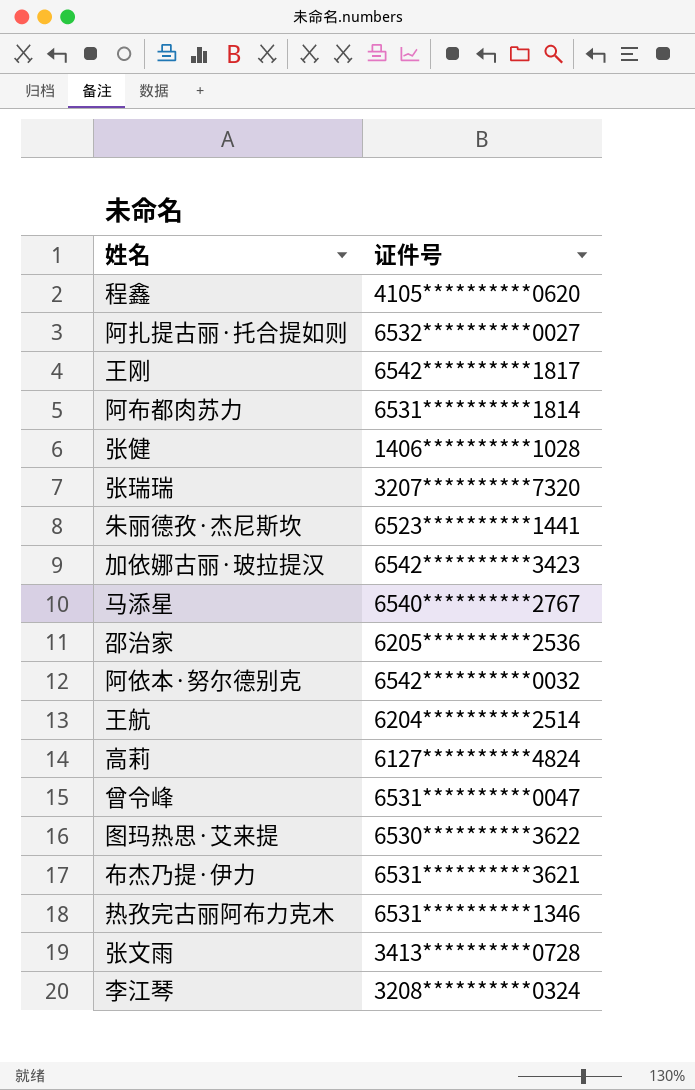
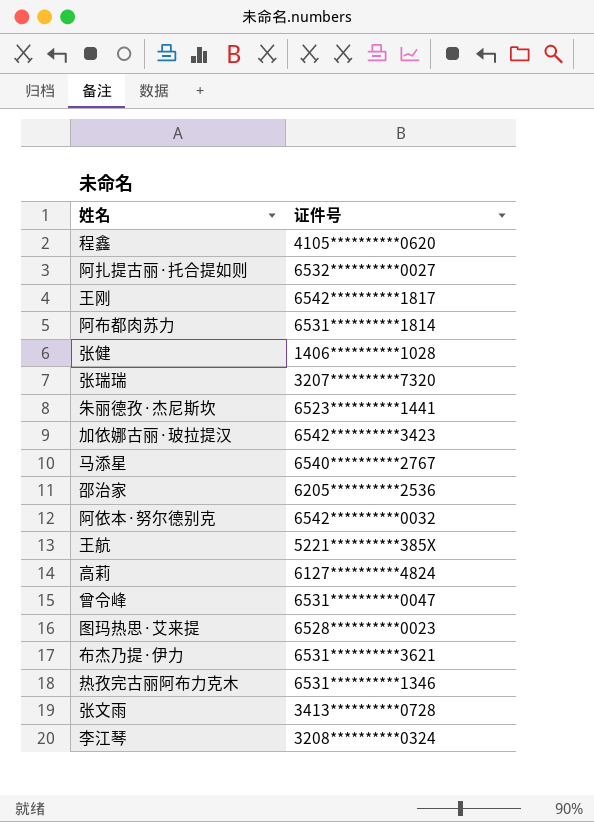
王航 | 证件号: 6204**********2514 -> 5221**********385X
图玛热思·艾来提 | 证件号: 6530**********3622 -> 6528**********0023

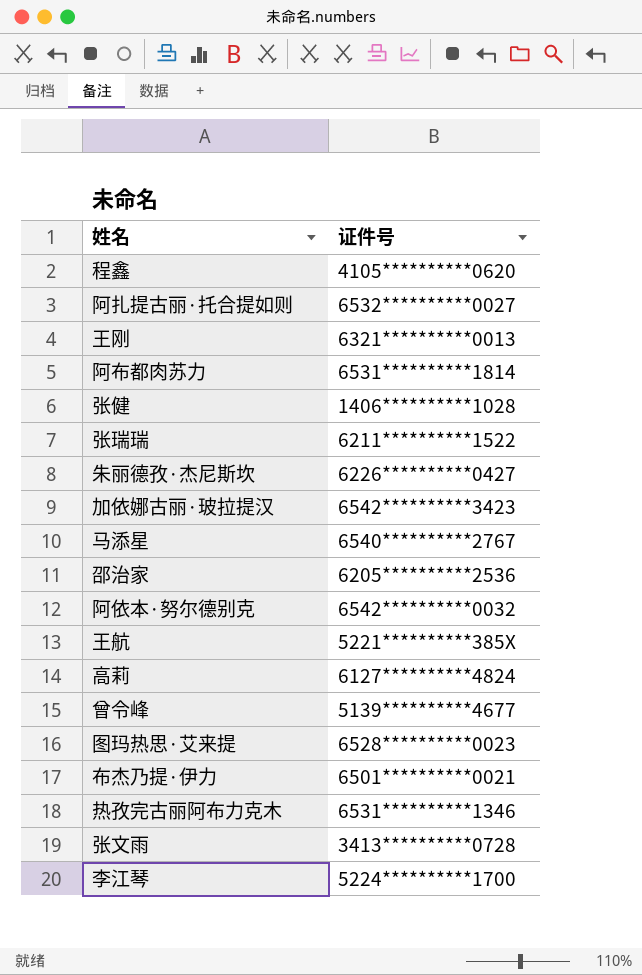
王刚 | 证件号: 6542**********1817 -> 6321**********0013
张瑞瑞 | 证件号: 3207**********7320 -> 6211**********1522
朱丽德孜·杰尼斯坎 | 证件号: 6523**********1441 -> 6226**********0427
曾令峰 | 证件号: 6531**********0047 -> 5139**********4677
布杰乃提·伊力 | 证件号: 6531**********3621 -> 6501**********0021
李江琴 | 证件号: 3208**********0324 -> 5224**********1700

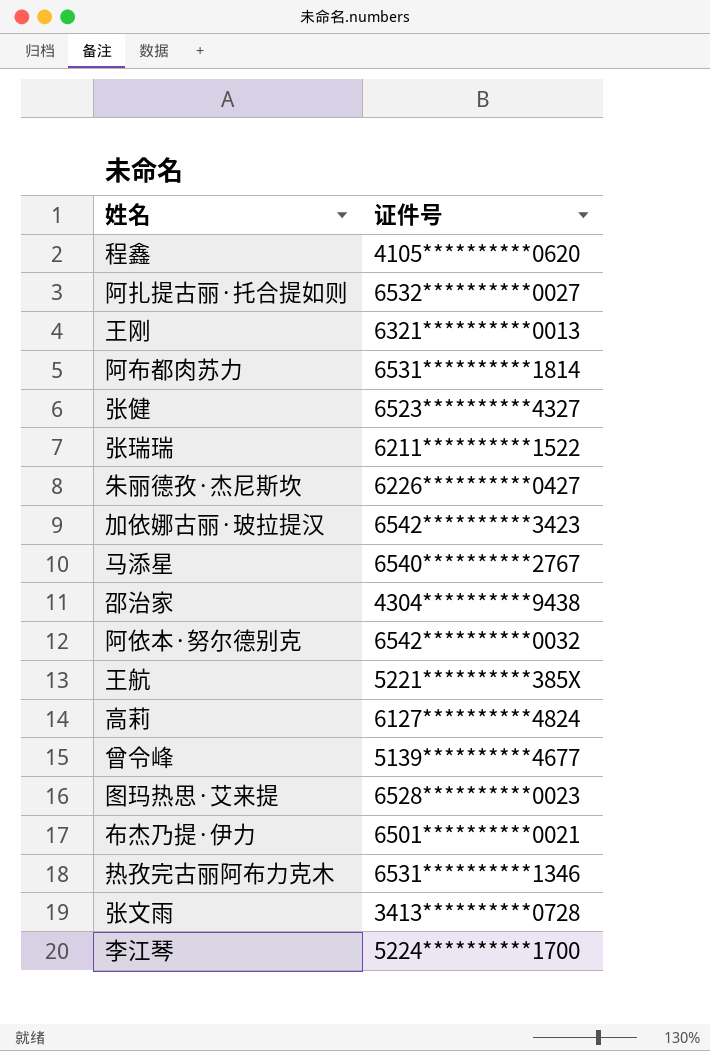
张健 | 证件号: 1406**********1028 -> 6523**********4327
邵治家 | 证件号: 6205**********2536 -> 4304**********9438

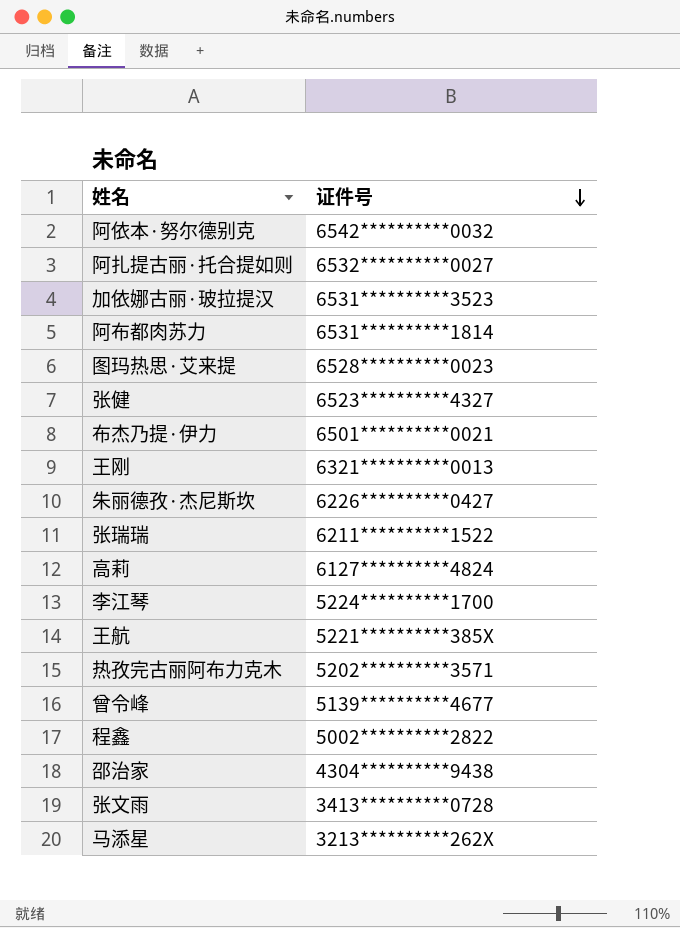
row order: none -> 证件号 descending
加依娜古丽·玻拉提汉 | 证件号: 6542**********3423 -> 6531**********3523
热孜完古丽阿布力克木 | 证件号: 6531**********1346 -> 5202**********3571
程鑫 | 证件号: 4105**********0620 -> 5002**********2822
马添星 | 证件号: 6540**********2767 -> 3213**********262X

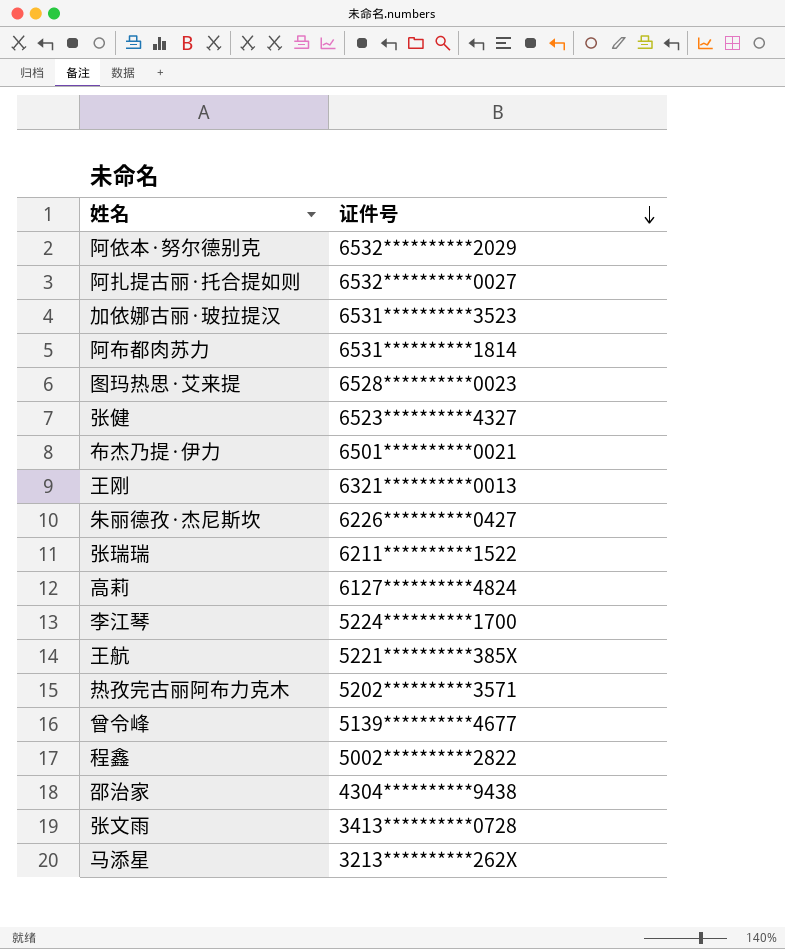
阿依本·努尔德别克 | 证件号: 6542**********0032 -> 6532**********2029

